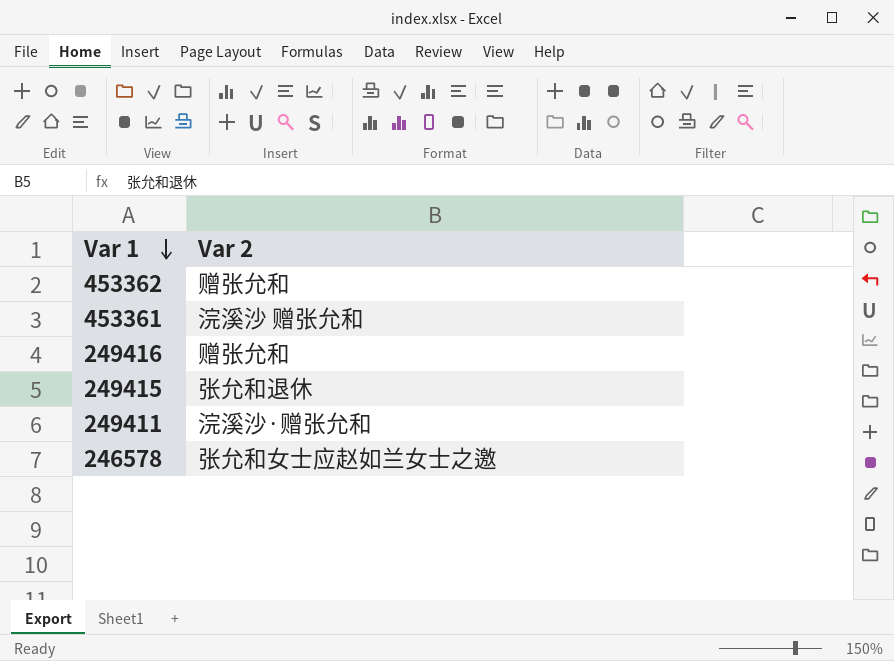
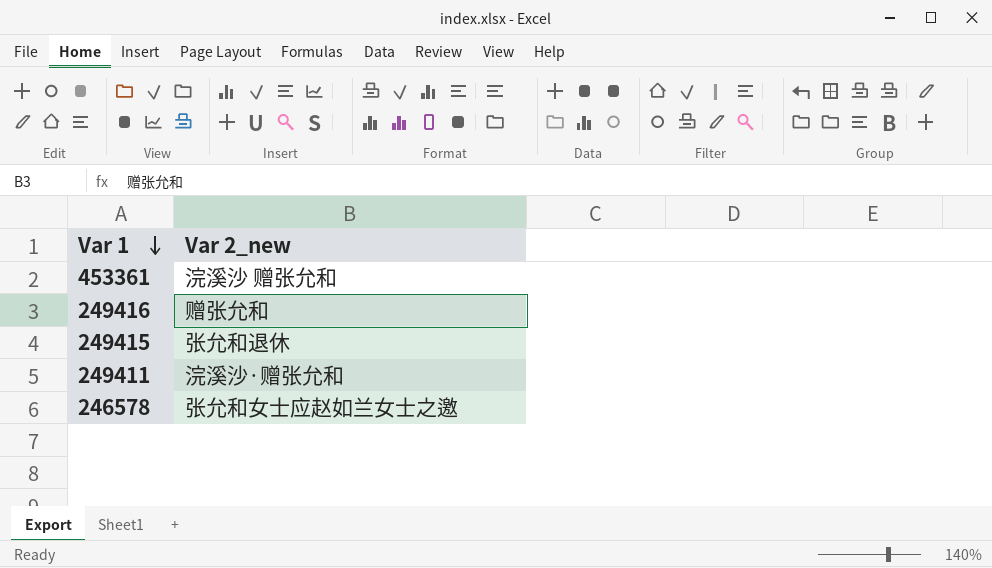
column name: Var 2 -> Var 2_new
row 453362: 赠张允和 -> none

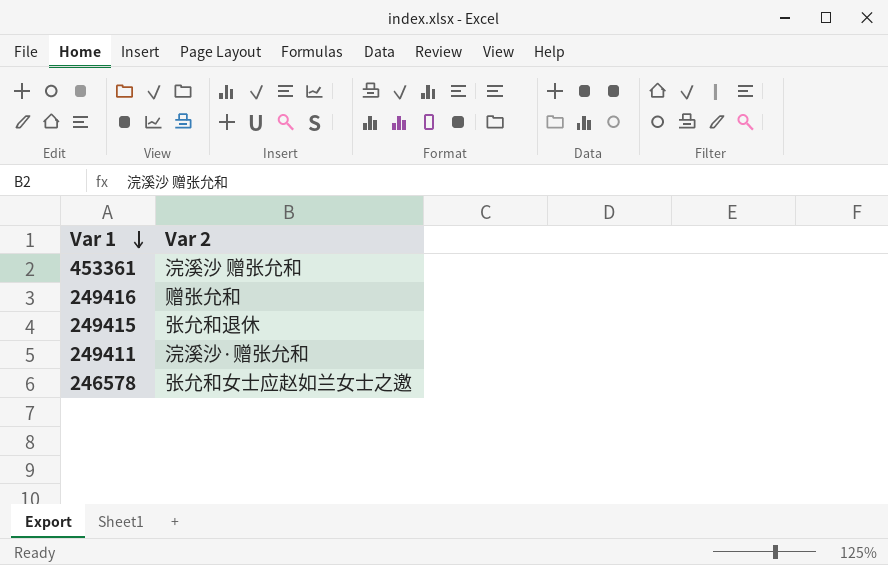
column name: Var 2_new -> Var 2

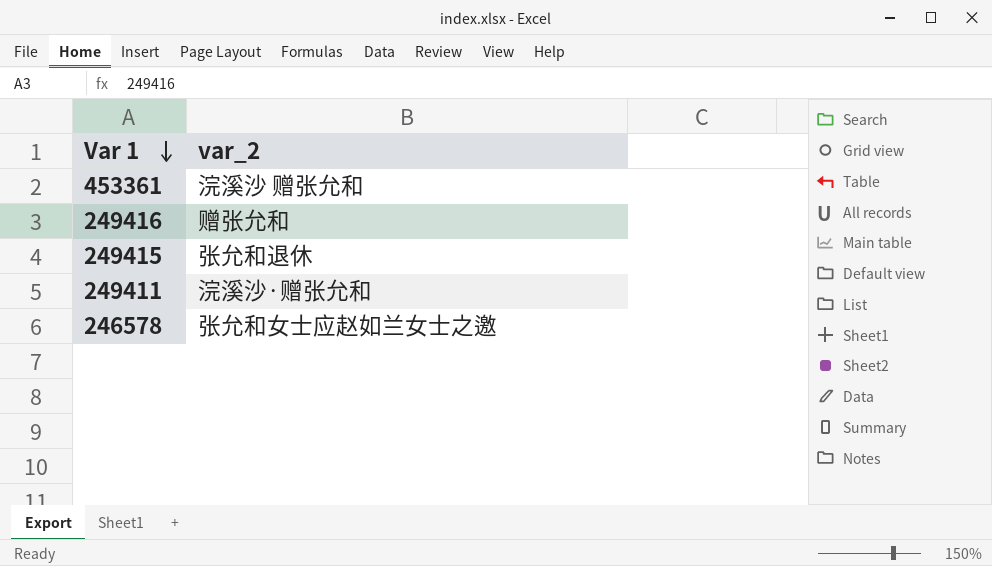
column name: Var 2 -> var_2

